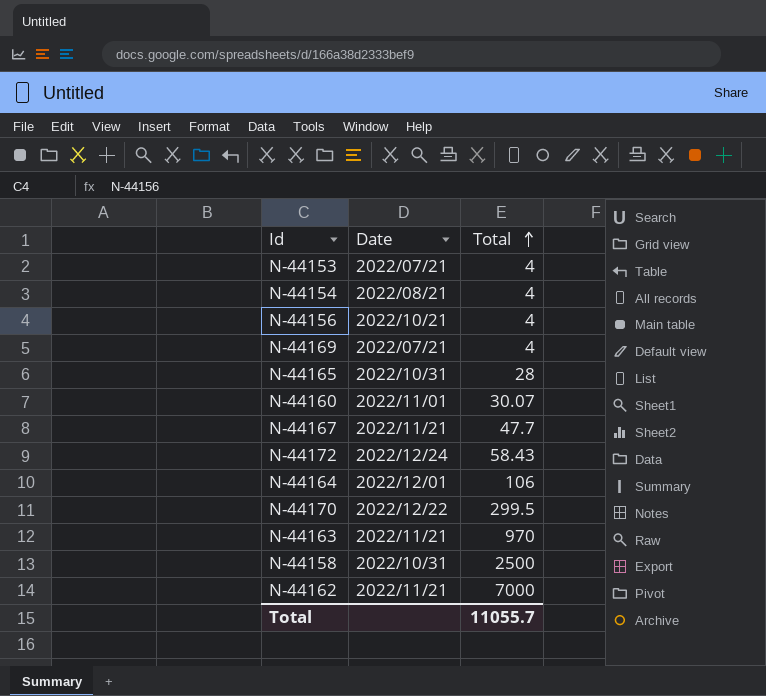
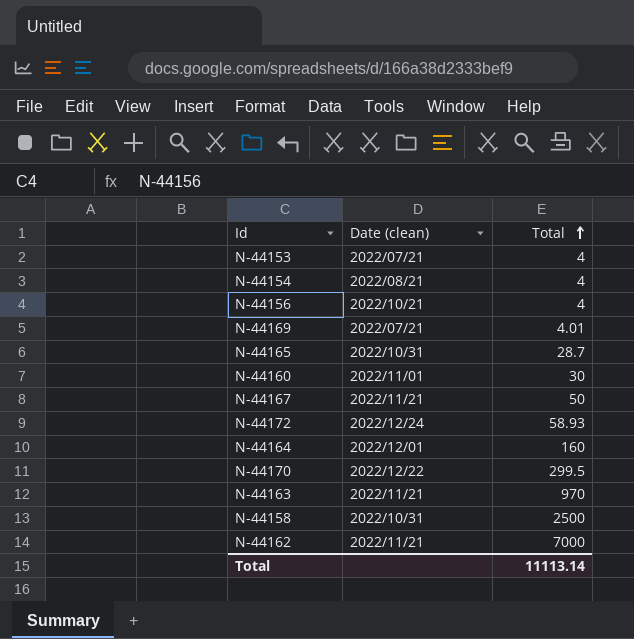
column name: Date -> Date (clean)
N-44169 | Total: 4 -> 4.01
N-44165 | Total: 28 -> 28.7
N-44160 | Total: 30.07 -> 30
N-44167 | Total: 47.7 -> 50
N-44172 | Total: 58.43 -> 58.93
N-44164 | Total: 106 -> 160
Total | Total: 11055.7 -> 11113.14

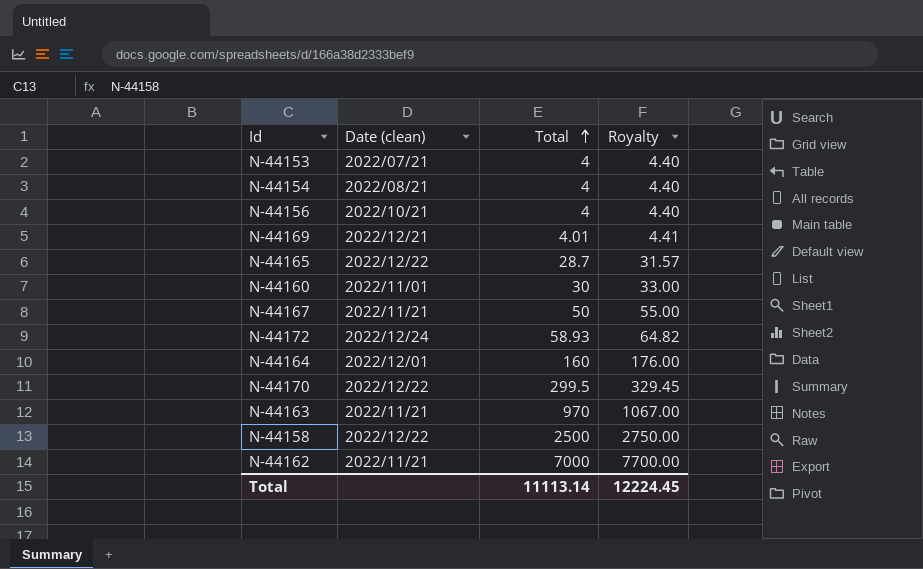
column Royalty | formula: none -> [Total] * 1.1
N-44169 | Date (clean): 2022/07/21 -> 2022/12/21
N-44165 | Date (clean): 2022/10/31 -> 2022/12/22
N-44158 | Date (clean): 2022/10/31 -> 2022/12/22

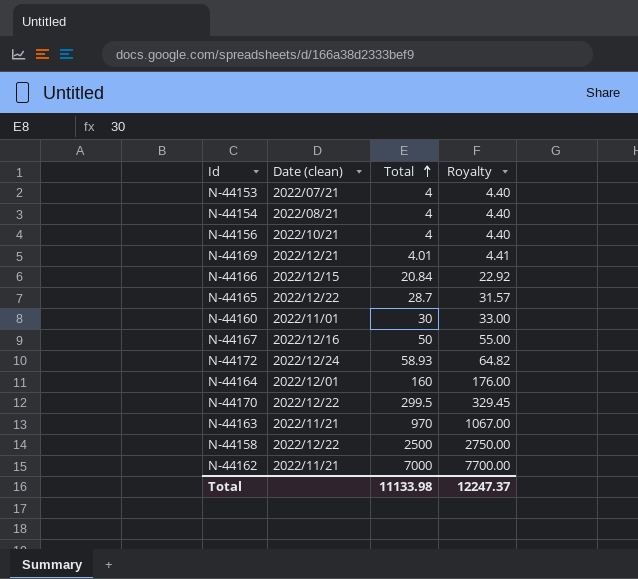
row N-44166: none -> 2022/12/15 | 20.84 | 22.92
N-44167 | Date (clean): 2022/11/21 -> 2022/12/16
Total | Total: 11113.14 -> 11133.98
Total | Royalty: 12224.45 -> 12247.37

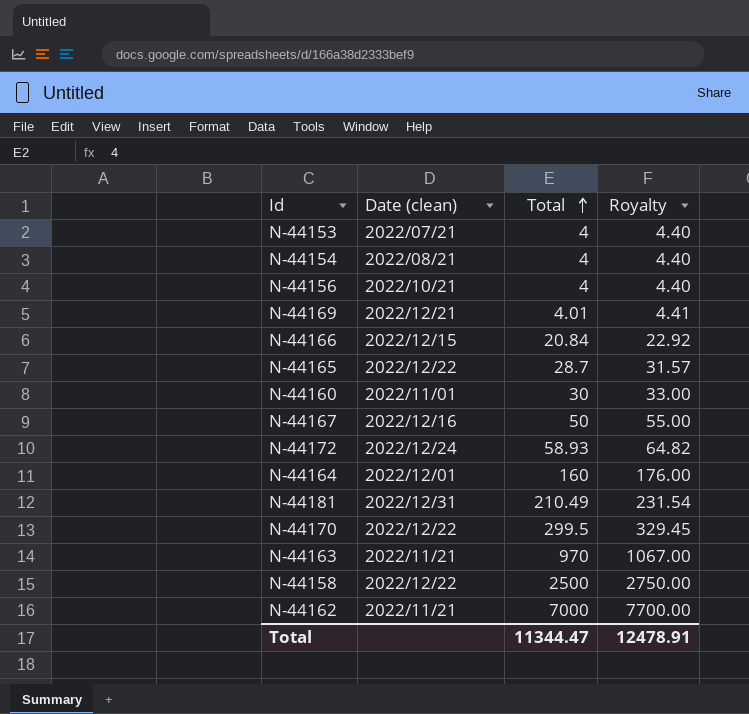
row N-44181: none -> 2022/12/31 | 210.49 | 231.54
Total | Total: 11133.98 -> 11344.47
Total | Royalty: 12247.37 -> 12478.91

